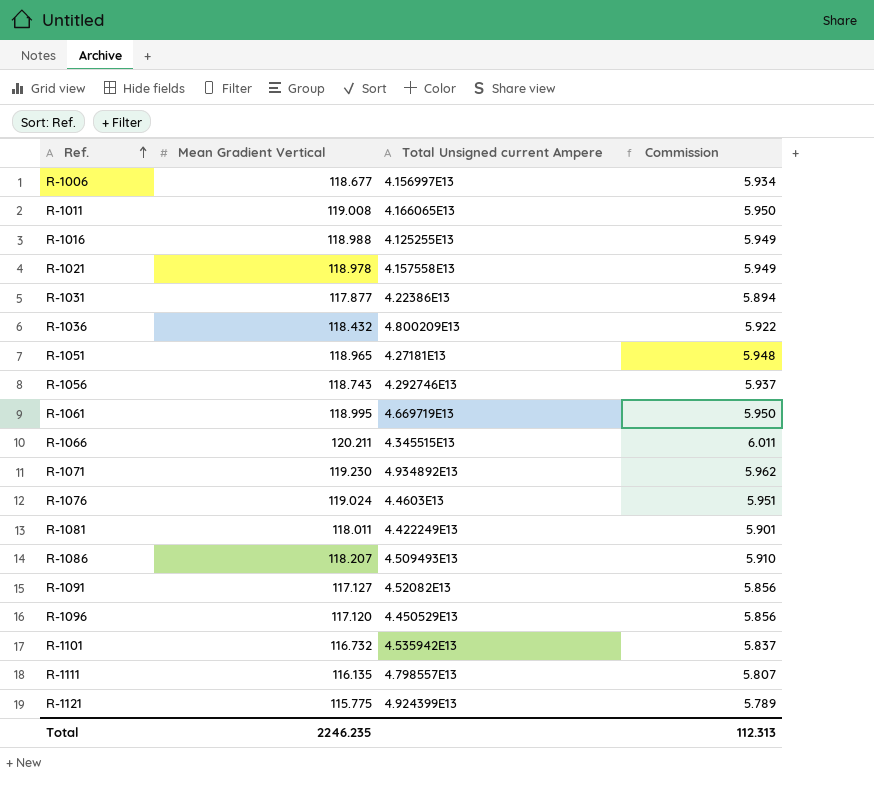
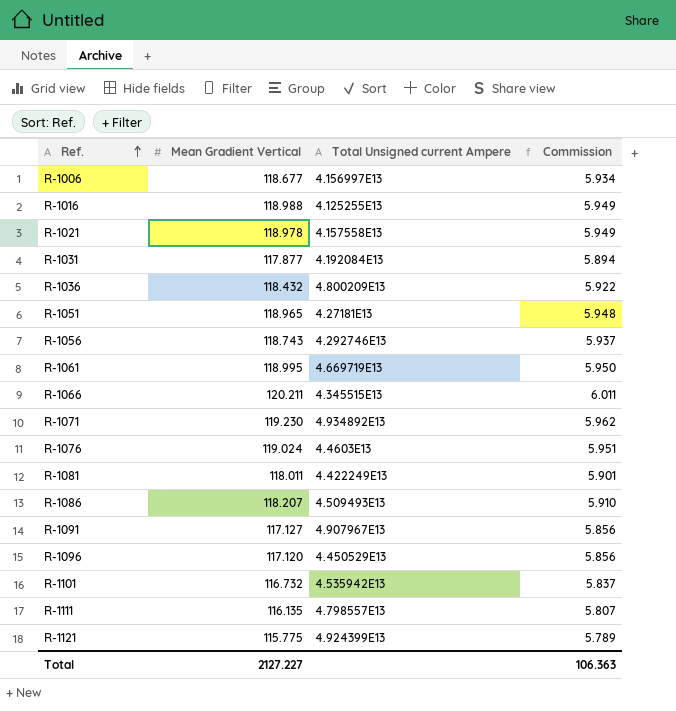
row R-1011: 119.008 | 4.166065E13 | 5.950 -> none
R-1031 | Total Unsigned current Ampere: 4.22386E13 -> 4.192084E13
R-1091 | Total Unsigned current Ampere: 4.52082E13 -> 4.907967E13
Total | Mean Gradient Vertical: 2246.235 -> 2127.227
Total | Commission: 112.313 -> 106.363

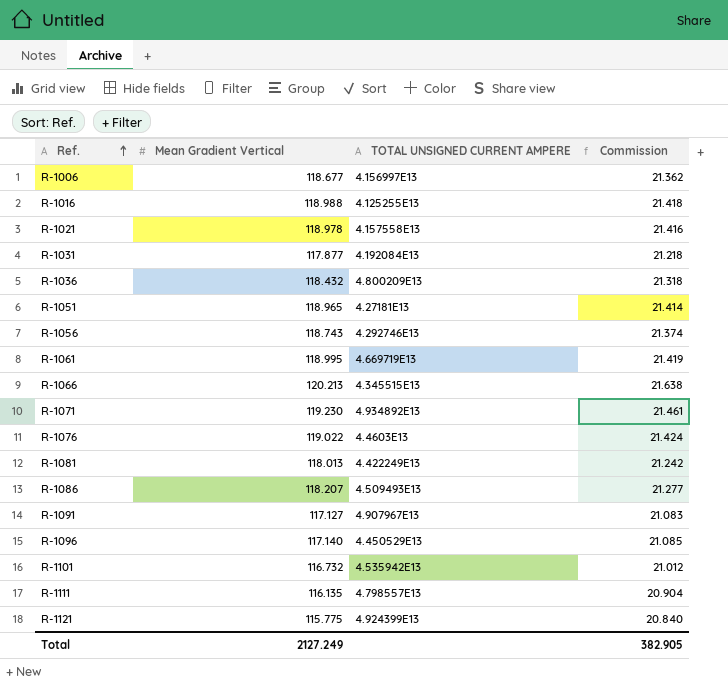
column name: Total Unsigned current Ampere -> TOTAL UNSIGNED CURRENT AMPERE
column Commission | formula: [Mean Gradient Vertical] * 0.05 -> [Mean Gradient Vertical] * 0.18
R-1066 | Mean Gradient Vertical: 120.211 -> 120.213
R-1076 | Mean Gradient Vertical: 119.024 -> 119.022
R-1081 | Mean Gradient Vertical: 118.011 -> 118.013
R-1096 | Mean Gradient Vertical: 117.120 -> 117.140
Total | Mean Gradient Vertical: 2127.227 -> 2127.249
Total | Commission: 106.363 -> 382.905

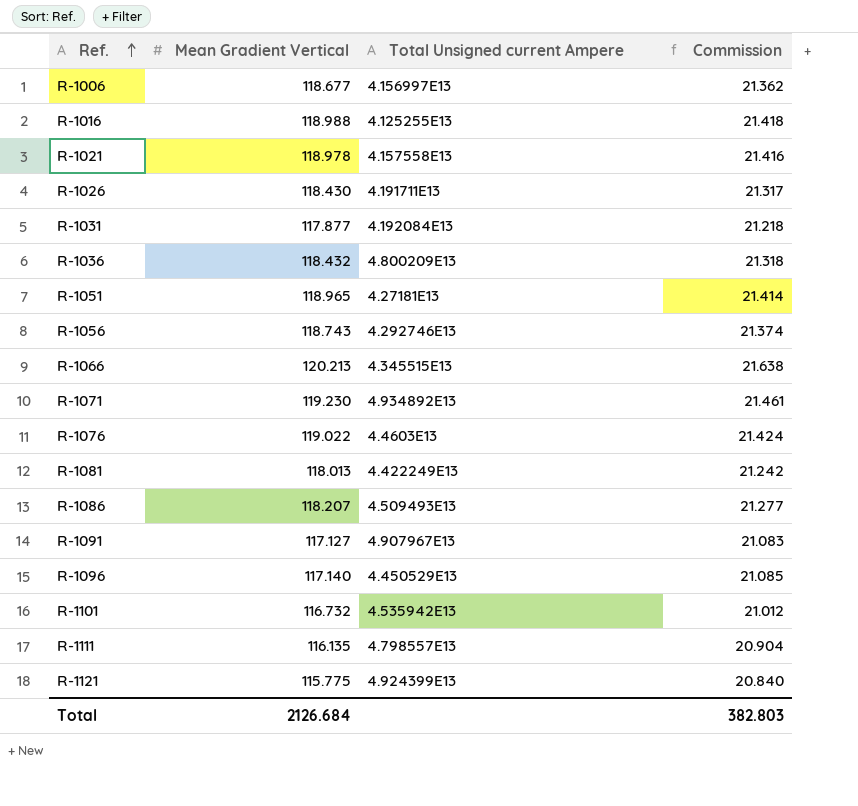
column name: TOTAL UNSIGNED CURRENT AMPERE -> Total Unsigned current Ampere
row R-1061: 118.995 | 4.669719E13 | 21.419 -> none
row R-1026: none -> 118.430 | 4.191711E13 | 21.317
Total | Mean Gradient Vertical: 2127.249 -> 2126.684
Total | Commission: 382.905 -> 382.803

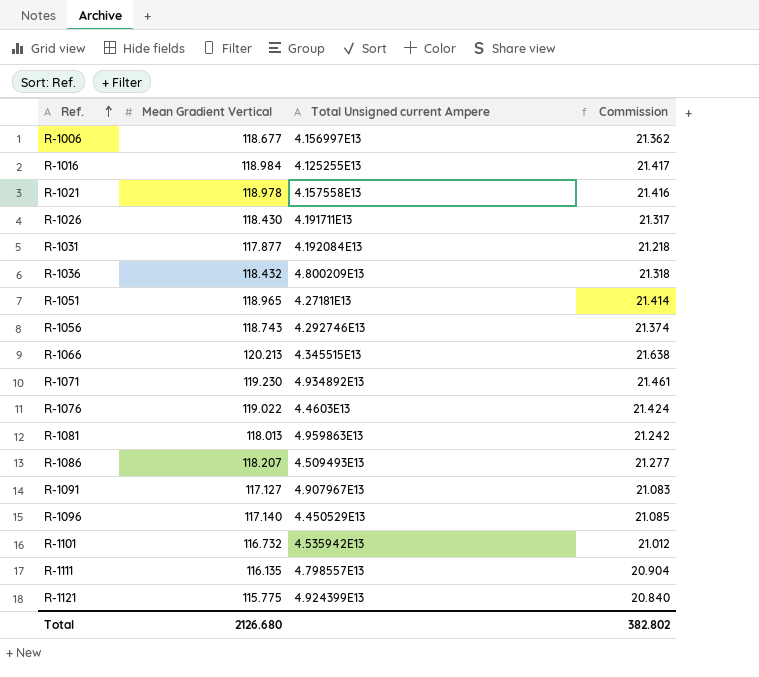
R-1016 | Mean Gradient Vertical: 118.988 -> 118.984
R-1016 | Commission: 21.418 -> 21.417
R-1081 | Total Unsigned current Ampere: 4.422249E13 -> 4.959863E13
Total | Mean Gradient Vertical: 2126.684 -> 2126.680
Total | Commission: 382.803 -> 382.802

